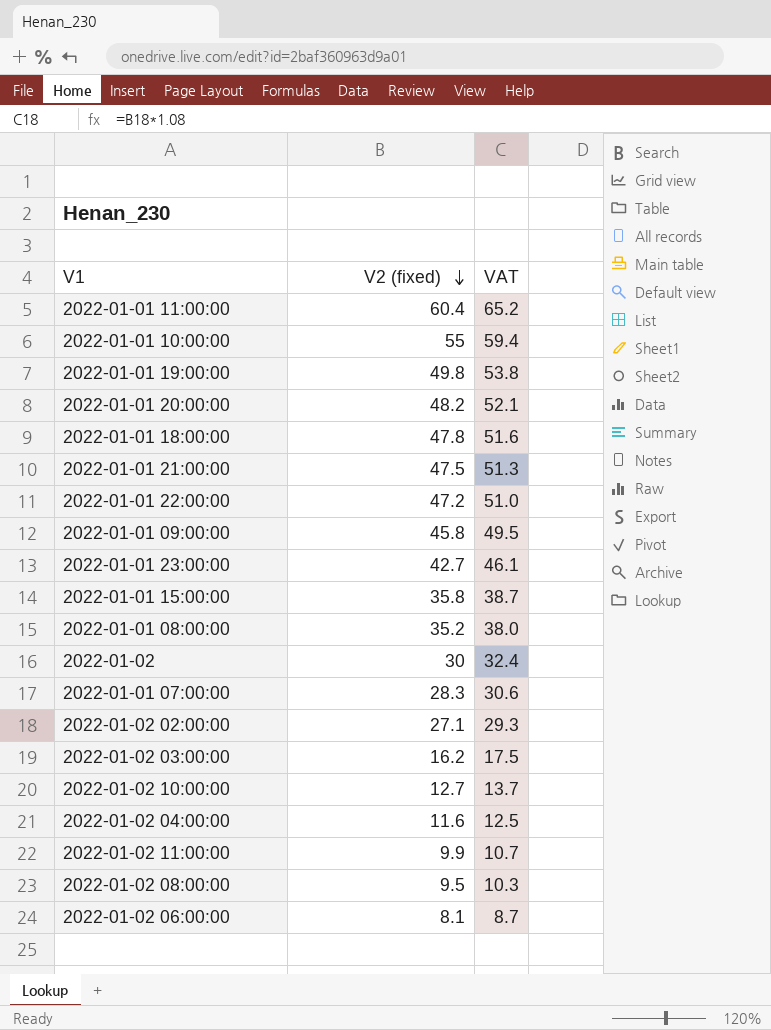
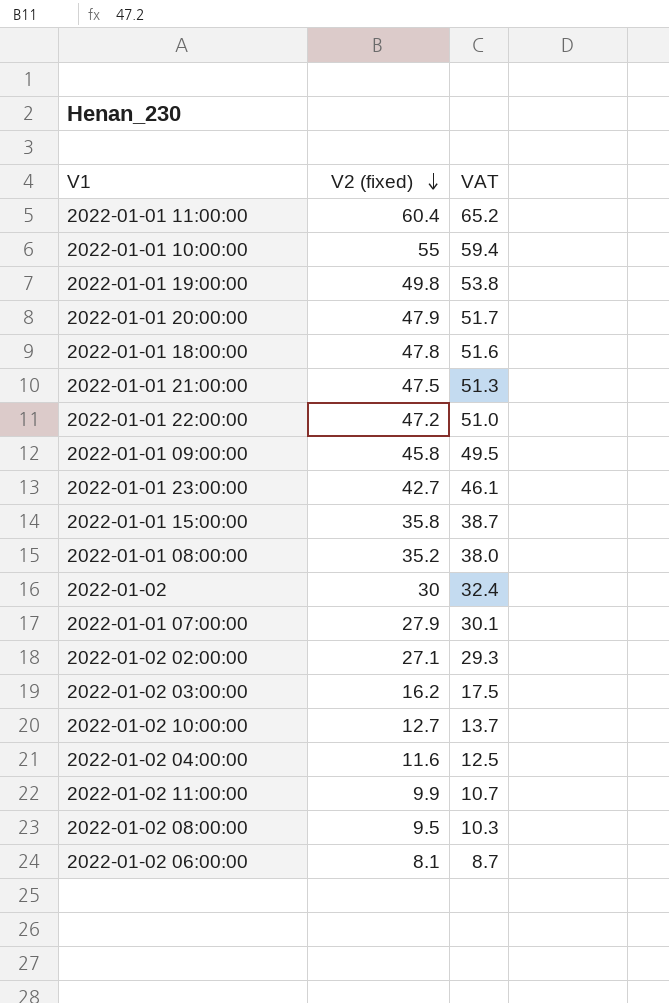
2022-01-01 20:00:00 | V2 (fixed): 48.2 -> 47.9
2022-01-01 20:00:00 | VAT: 52.1 -> 51.7
2022-01-01 07:00:00 | V2 (fixed): 28.3 -> 27.9
2022-01-01 07:00:00 | VAT: 30.6 -> 30.1

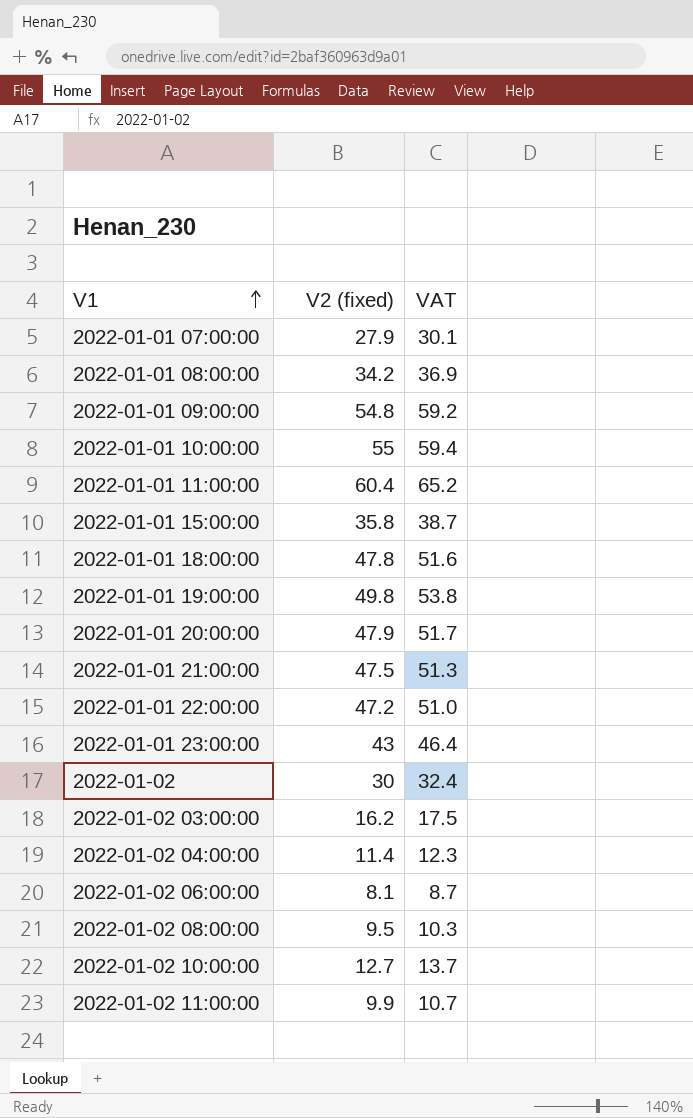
row order: V2 (fixed) descending -> V1 ascending
row 2022-01-02 02:00:00: 27.1 | 29.3 -> none
2022-01-01 08:00:00 | V2 (fixed): 35.2 -> 34.2
2022-01-01 08:00:00 | VAT: 38.0 -> 36.9
2022-01-01 09:00:00 | V2 (fixed): 45.8 -> 54.8
2022-01-01 09:00:00 | VAT: 49.5 -> 59.2
2022-01-01 23:00:00 | V2 (fixed): 42.7 -> 43
2022-01-01 23:00:00 | VAT: 46.1 -> 46.4
2022-01-02 04:00:00 | V2 (fixed): 11.6 -> 11.4
2022-01-02 04:00:00 | VAT: 12.5 -> 12.3

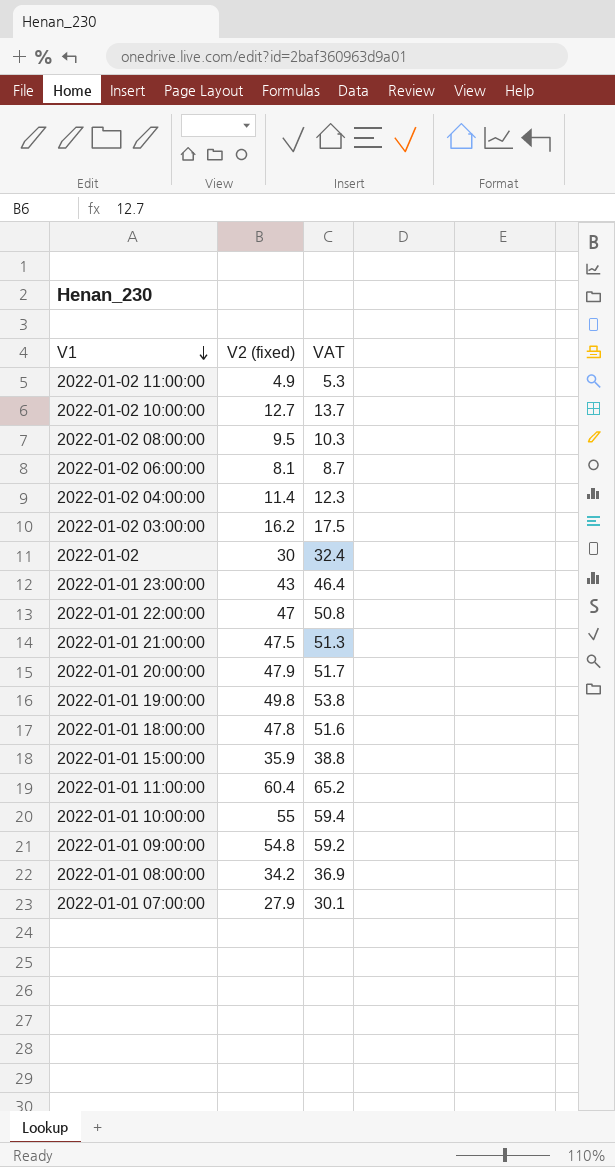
row order: V1 ascending -> V1 descending
2022-01-02 11:00:00 | V2 (fixed): 9.9 -> 4.9
2022-01-02 11:00:00 | VAT: 10.7 -> 5.3
2022-01-01 22:00:00 | V2 (fixed): 47.2 -> 47
2022-01-01 22:00:00 | VAT: 51.0 -> 50.8
2022-01-01 15:00:00 | V2 (fixed): 35.8 -> 35.9
2022-01-01 15:00:00 | VAT: 38.7 -> 38.8

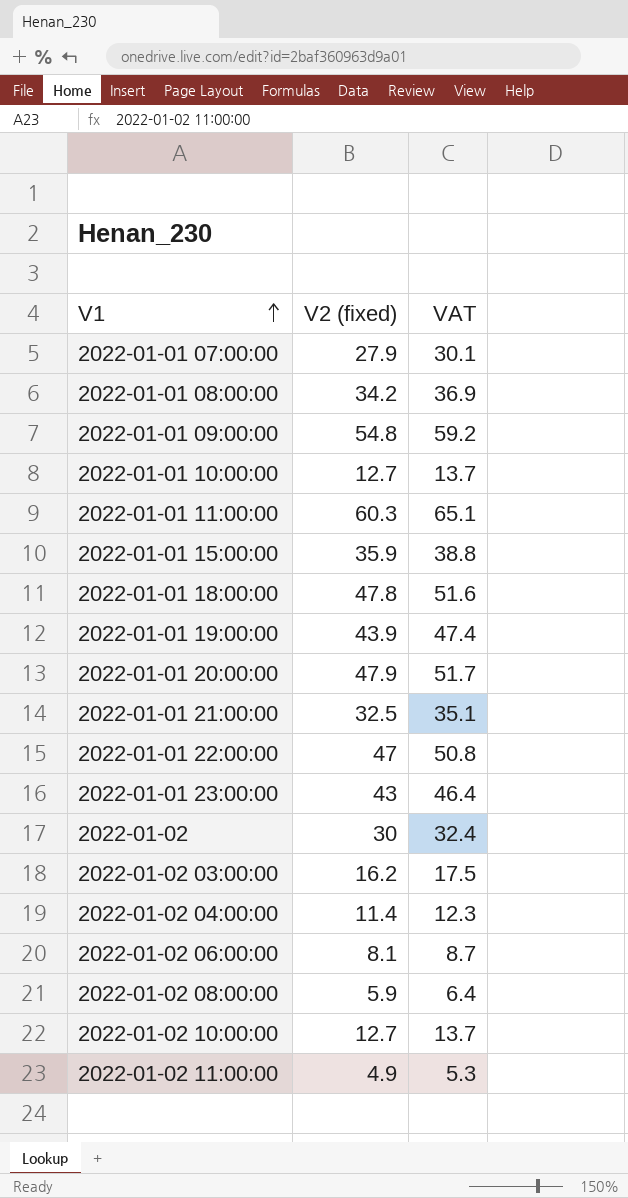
row order: V1 descending -> V1 ascending
2022-01-01 10:00:00 | V2 (fixed): 55 -> 12.7
2022-01-01 10:00:00 | VAT: 59.4 -> 13.7
2022-01-01 11:00:00 | V2 (fixed): 60.4 -> 60.3
2022-01-01 11:00:00 | VAT: 65.2 -> 65.1
2022-01-01 19:00:00 | V2 (fixed): 49.8 -> 43.9
2022-01-01 19:00:00 | VAT: 53.8 -> 47.4
2022-01-01 21:00:00 | V2 (fixed): 47.5 -> 32.5
2022-01-01 21:00:00 | VAT: 51.3 -> 35.1
2022-01-02 08:00:00 | V2 (fixed): 9.5 -> 5.9
2022-01-02 08:00:00 | VAT: 10.3 -> 6.4

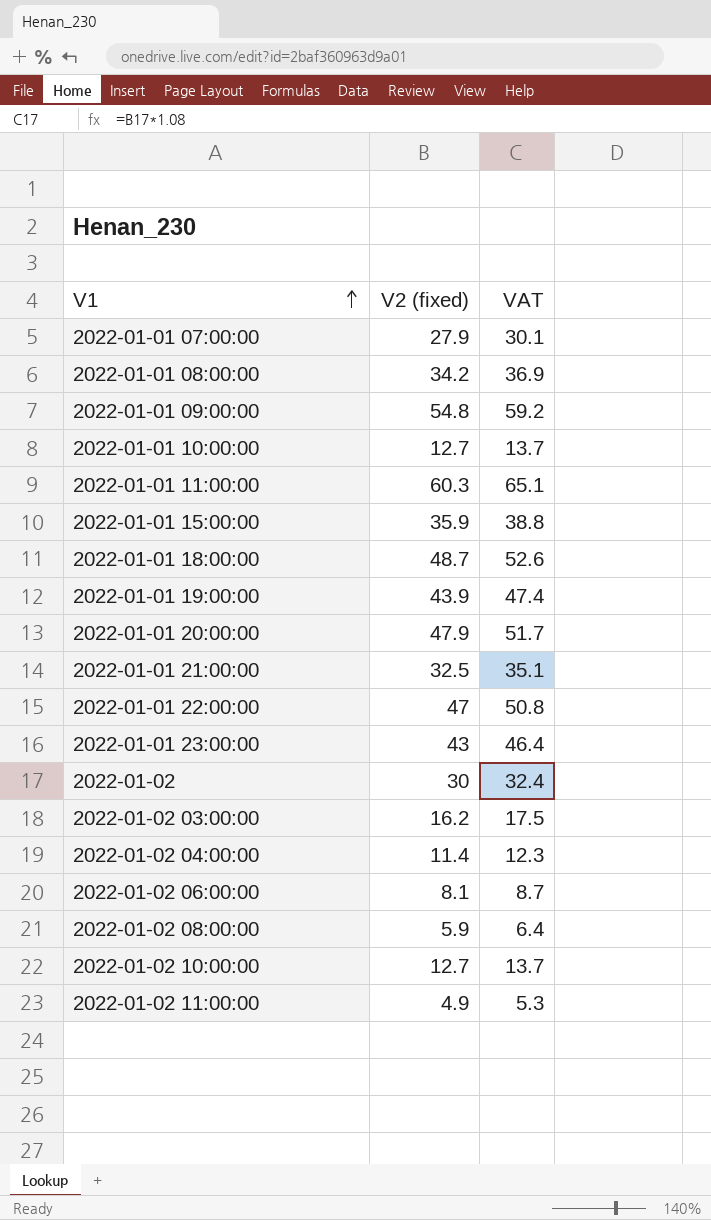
2022-01-01 18:00:00 | V2 (fixed): 47.8 -> 48.7
2022-01-01 18:00:00 | VAT: 51.6 -> 52.6

